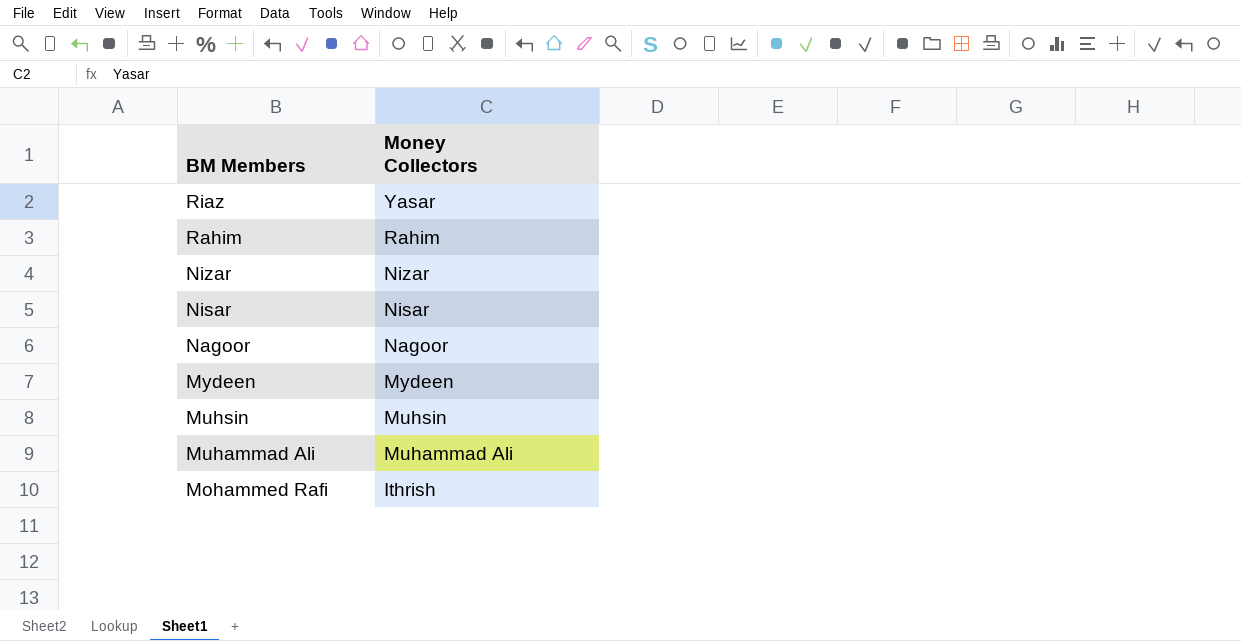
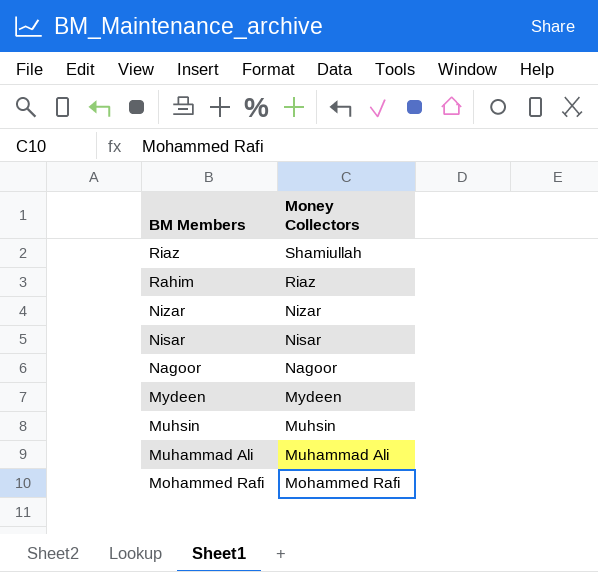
Riaz | Money Collectors: Yasar -> Shamiullah
Rahim | Money Collectors: Rahim -> Riaz
Mohammed Rafi | Money Collectors: Ithrish -> Mohammed Rafi

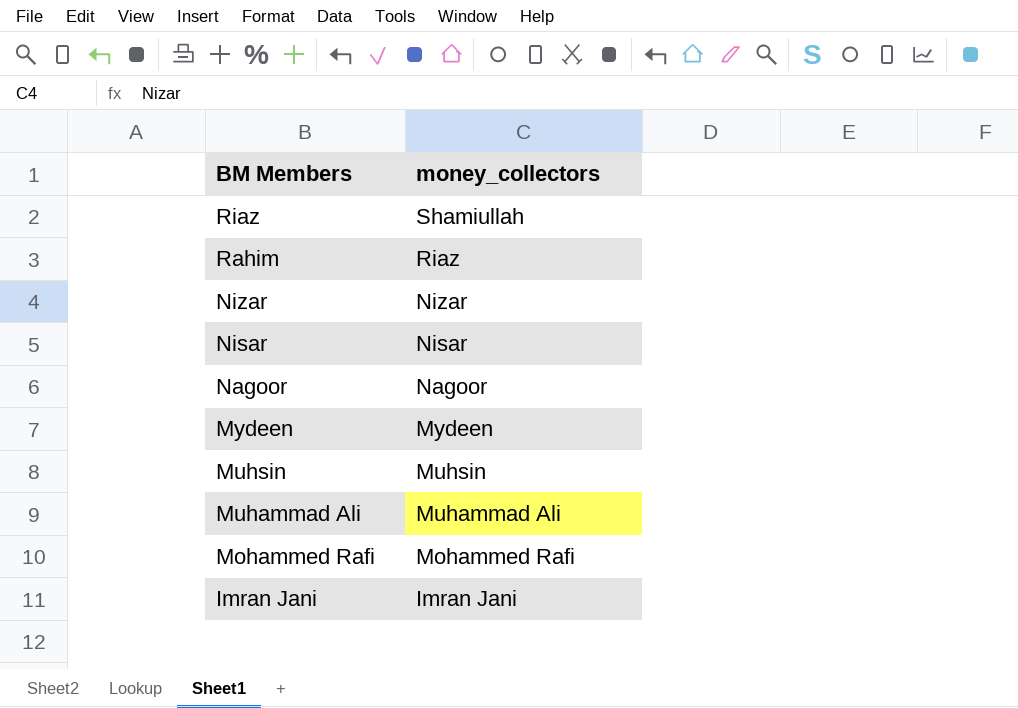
column name: Money Collectors -> money_collectors
row Imran Jani: none -> Imran Jani

